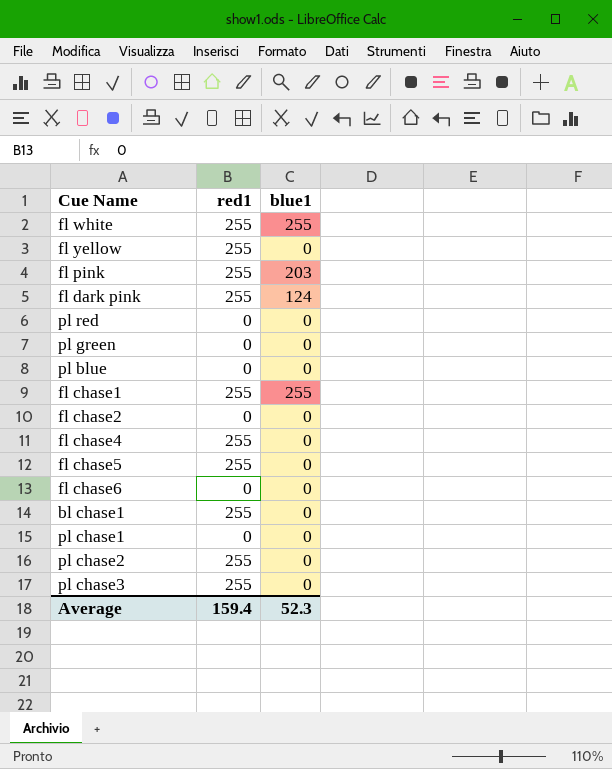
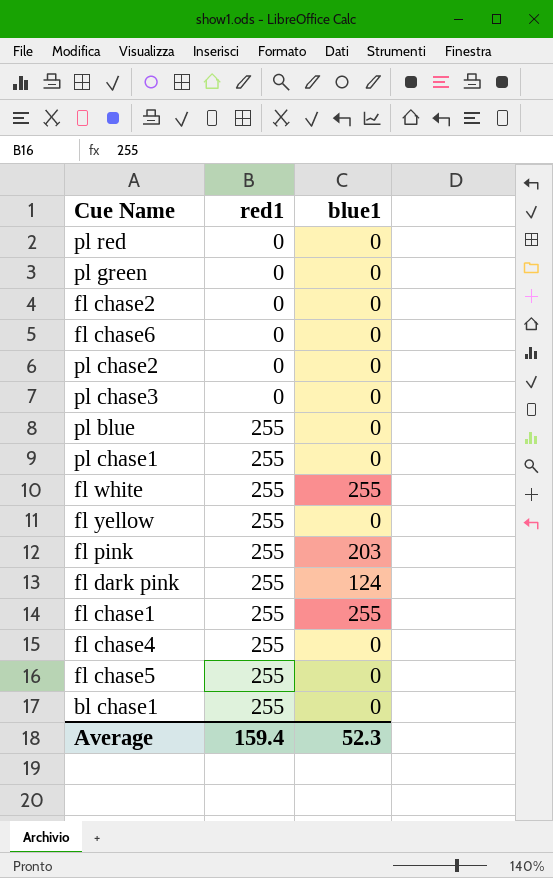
row order: none -> red1 ascending
pl chase2 | red1: 255 -> 0
pl chase3 | red1: 255 -> 0
pl blue | red1: 0 -> 255
pl chase1 | red1: 0 -> 255

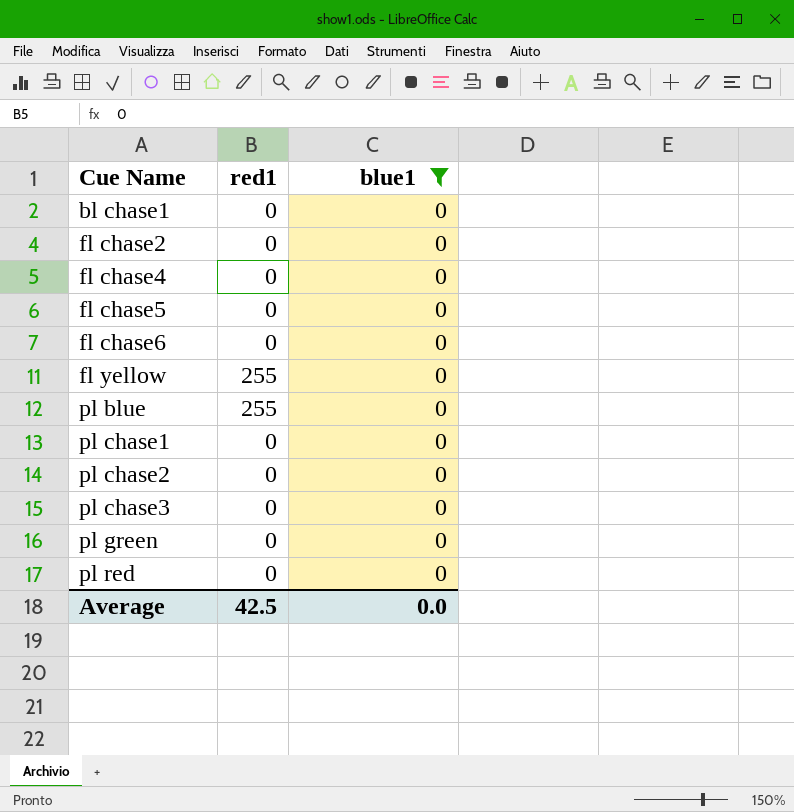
filter: none -> blue1 = 0
row order: red1 ascending -> Cue Name ascending
bl chase1 | red1: 255 -> 0
fl chase4 | red1: 255 -> 0
fl chase5 | red1: 255 -> 0
pl chase1 | red1: 255 -> 0
Average | red1: 159.4 -> 42.5
Average | blue1: 52.3 -> 0.0

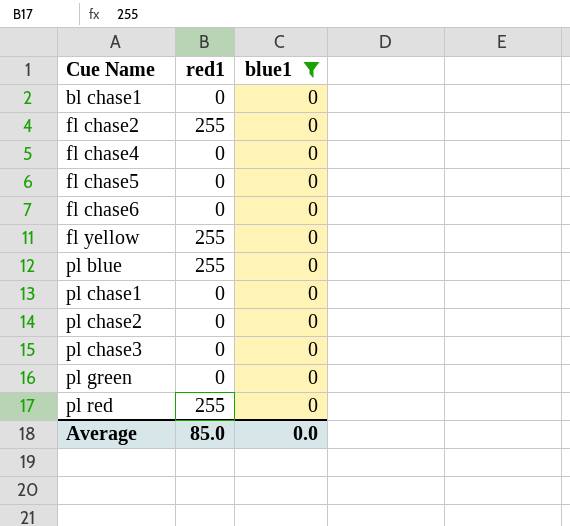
fl chase2 | red1: 0 -> 255
pl red | red1: 0 -> 255
Average | red1: 42.5 -> 85.0

